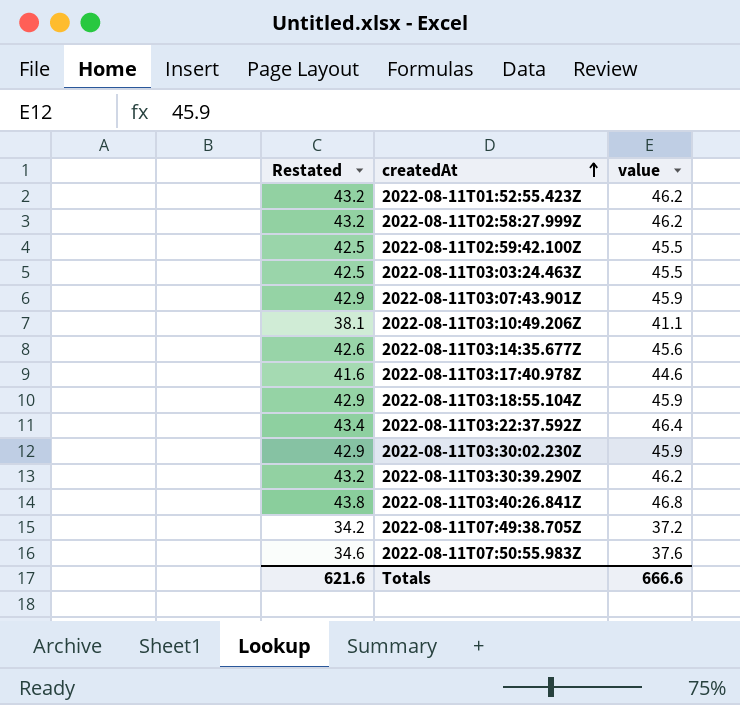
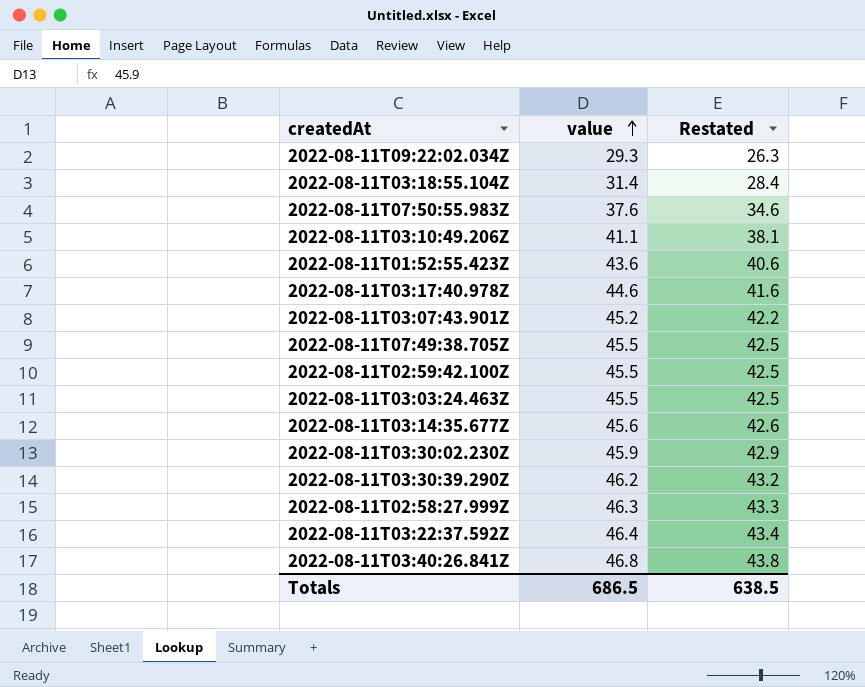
row order: createdAt ascending -> value ascending
column Restated | position: 1 -> 3
row 2022-08-11T09:22:02.034Z: none -> 29.3 | 26.3
2022-08-11T03:18:55.104Z | value: 45.9 -> 31.4
2022-08-11T03:18:55.104Z | Restated: 42.9 -> 28.4
2022-08-11T01:52:55.423Z | value: 46.2 -> 43.6
2022-08-11T01:52:55.423Z | Restated: 43.2 -> 40.6
2022-08-11T03:07:43.901Z | value: 45.9 -> 45.2
2022-08-11T03:07:43.901Z | Restated: 42.9 -> 42.2
2022-08-11T07:49:38.705Z | value: 37.2 -> 45.5
2022-08-11T07:49:38.705Z | Restated: 34.2 -> 42.5
2022-08-11T02:58:27.999Z | value: 46.2 -> 46.3
2022-08-11T02:58:27.999Z | Restated: 43.2 -> 43.3
Totals | value: 666.6 -> 686.5
Totals | Restated: 621.6 -> 638.5

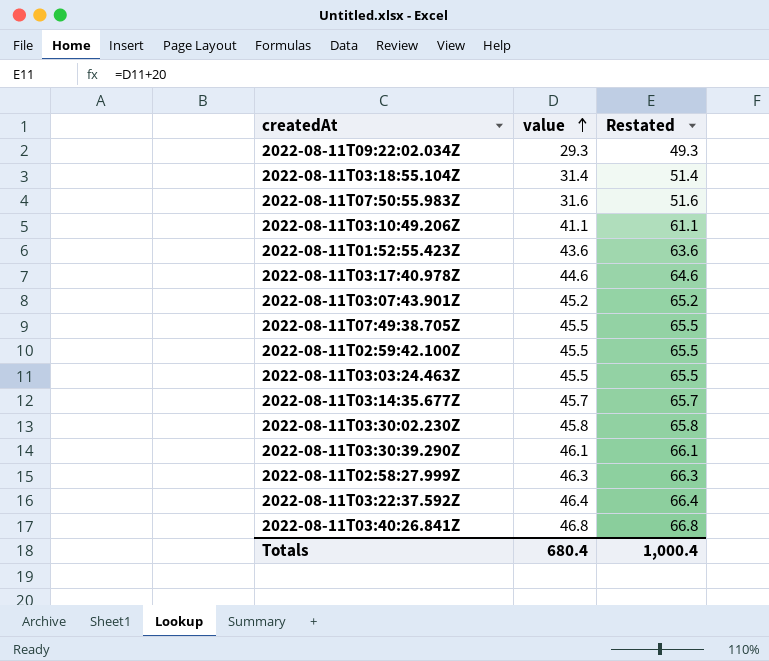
column Restated | formula: [value] - 3 -> [value] + 20
2022-08-11T07:50:55.983Z | value: 37.6 -> 31.6
2022-08-11T03:14:35.677Z | value: 45.6 -> 45.7
2022-08-11T03:30:02.230Z | value: 45.9 -> 45.8
2022-08-11T03:30:39.290Z | value: 46.2 -> 46.1
Totals | value: 686.5 -> 680.4
Totals | Restated: 638.5 -> 1,000.4

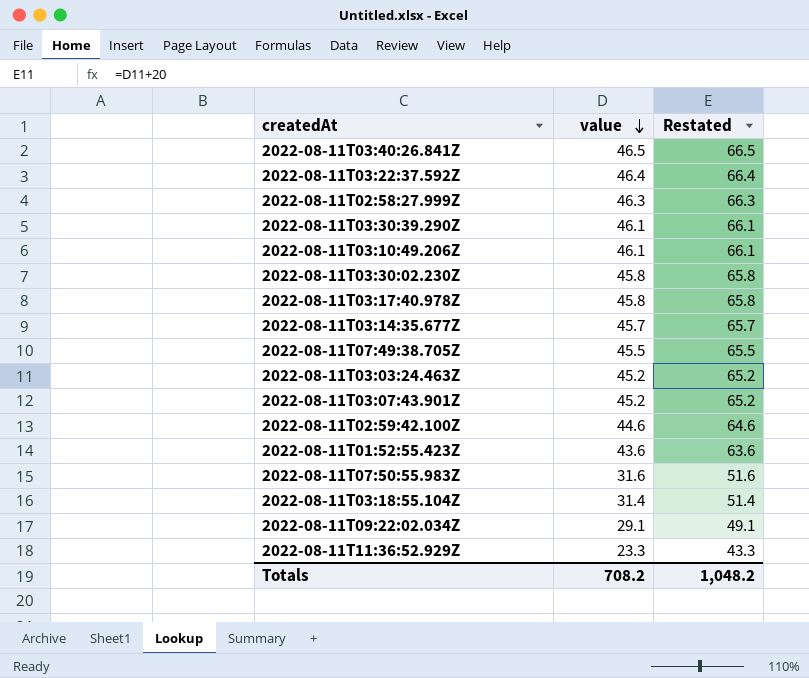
row order: value ascending -> value descending
2022-08-11T03:40:26.841Z | value: 46.8 -> 46.5
2022-08-11T03:40:26.841Z | Restated: 66.8 -> 66.5
2022-08-11T03:10:49.206Z | value: 41.1 -> 46.1
2022-08-11T03:10:49.206Z | Restated: 61.1 -> 66.1
2022-08-11T03:17:40.978Z | value: 44.6 -> 45.8
2022-08-11T03:17:40.978Z | Restated: 64.6 -> 65.8
2022-08-11T03:03:24.463Z | value: 45.5 -> 45.2
2022-08-11T03:03:24.463Z | Restated: 65.5 -> 65.2
2022-08-11T02:59:42.100Z | value: 45.5 -> 44.6
2022-08-11T02:59:42.100Z | Restated: 65.5 -> 64.6
2022-08-11T09:22:02.034Z | value: 29.3 -> 29.1
2022-08-11T09:22:02.034Z | Restated: 49.3 -> 49.1
row 2022-08-11T11:36:52.929Z: none -> 23.3 | 43.3
Totals | value: 680.4 -> 708.2
Totals | Restated: 1,000.4 -> 1,048.2

